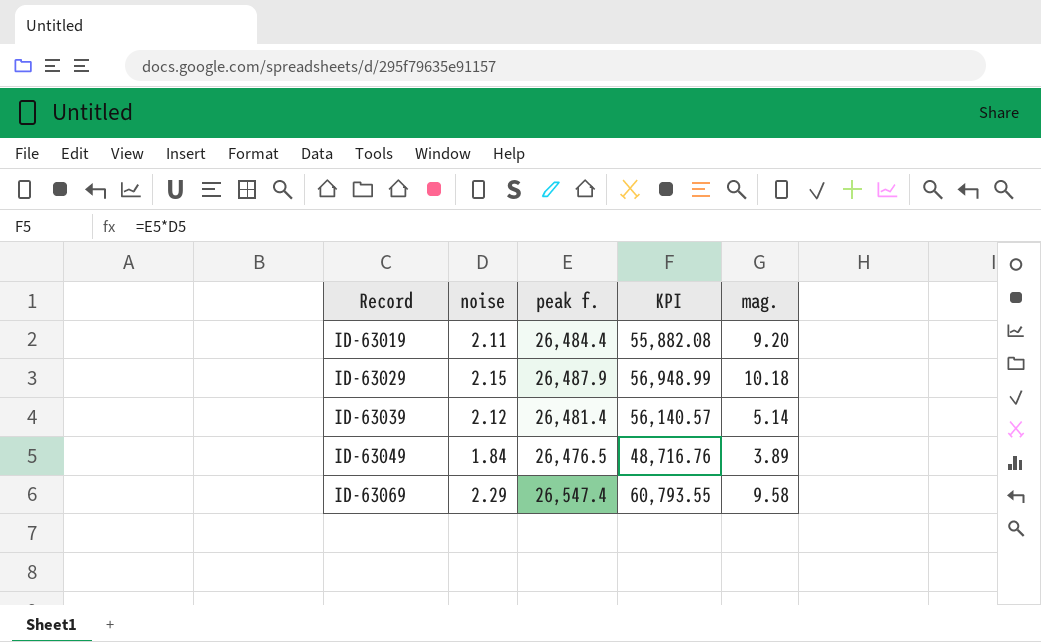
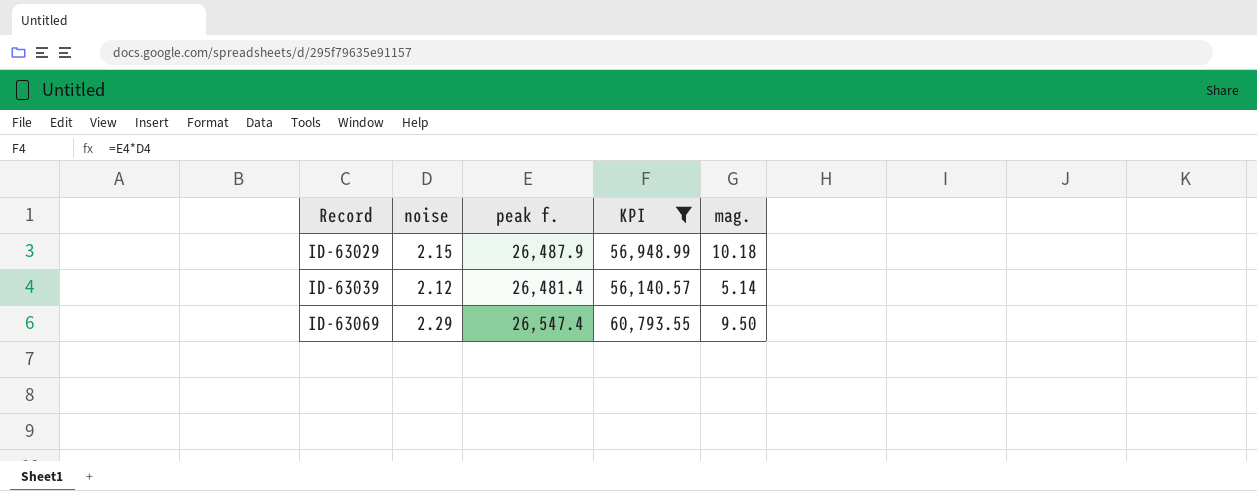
filter: none -> KPI >= 56,140.57
ID-63069 | mag.: 9.58 -> 9.50

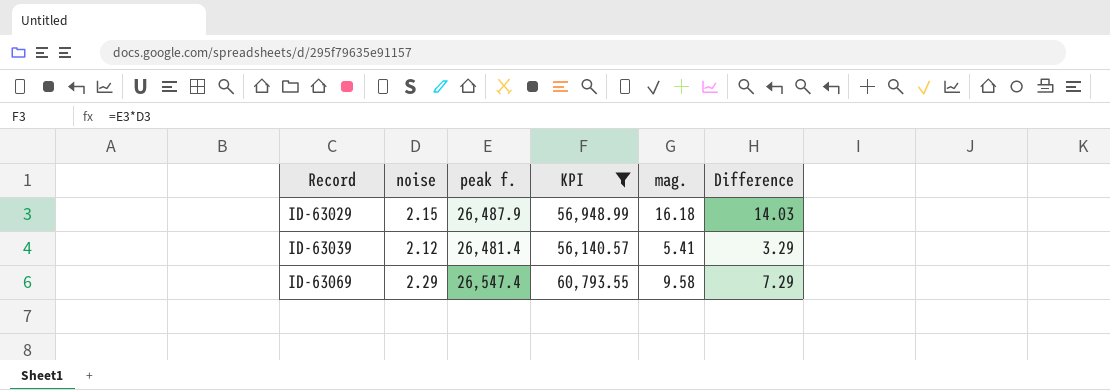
column Difference | formula: none -> [mag.] - [noise]
ID-63029 | mag.: 10.18 -> 16.18
ID-63039 | mag.: 5.14 -> 5.41
ID-63069 | mag.: 9.50 -> 9.58

